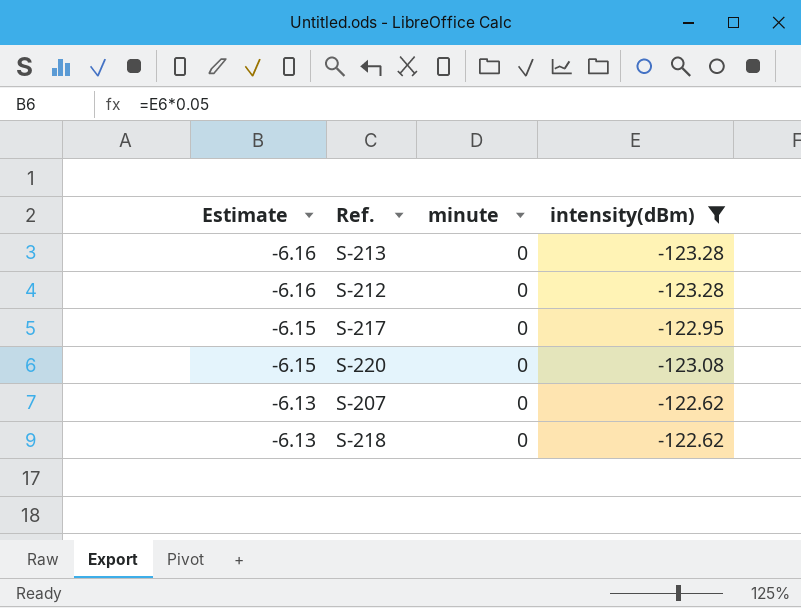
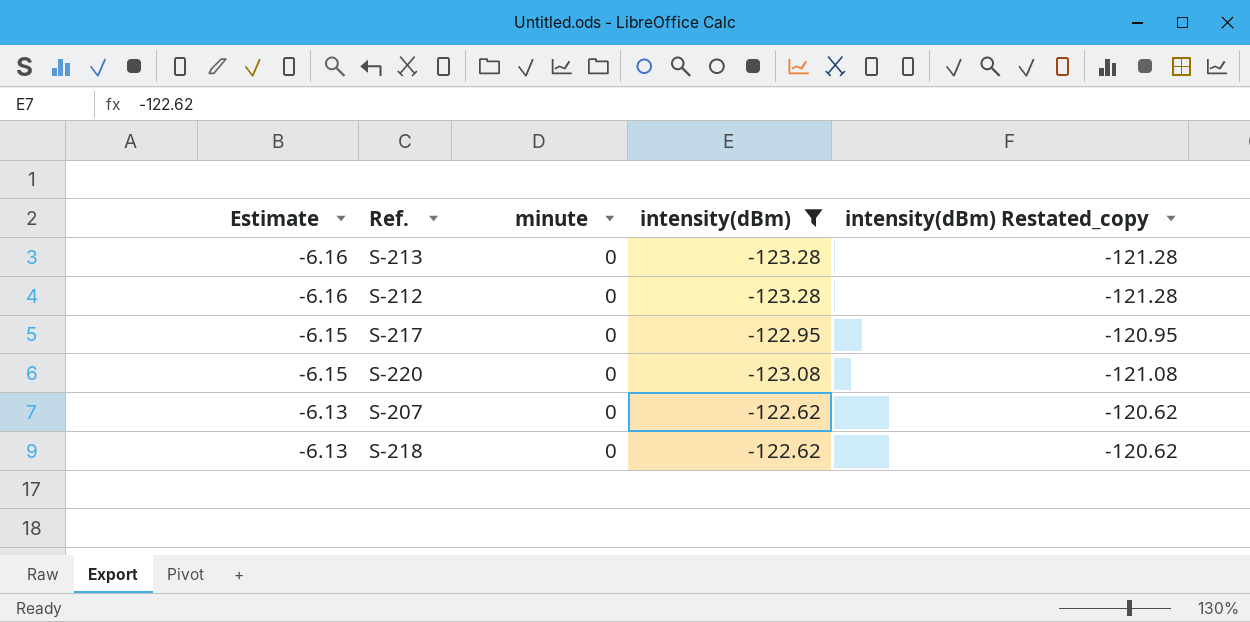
column intensity(dBm) Restated_copy | formula: none -> [intensity(dBm)] + 2

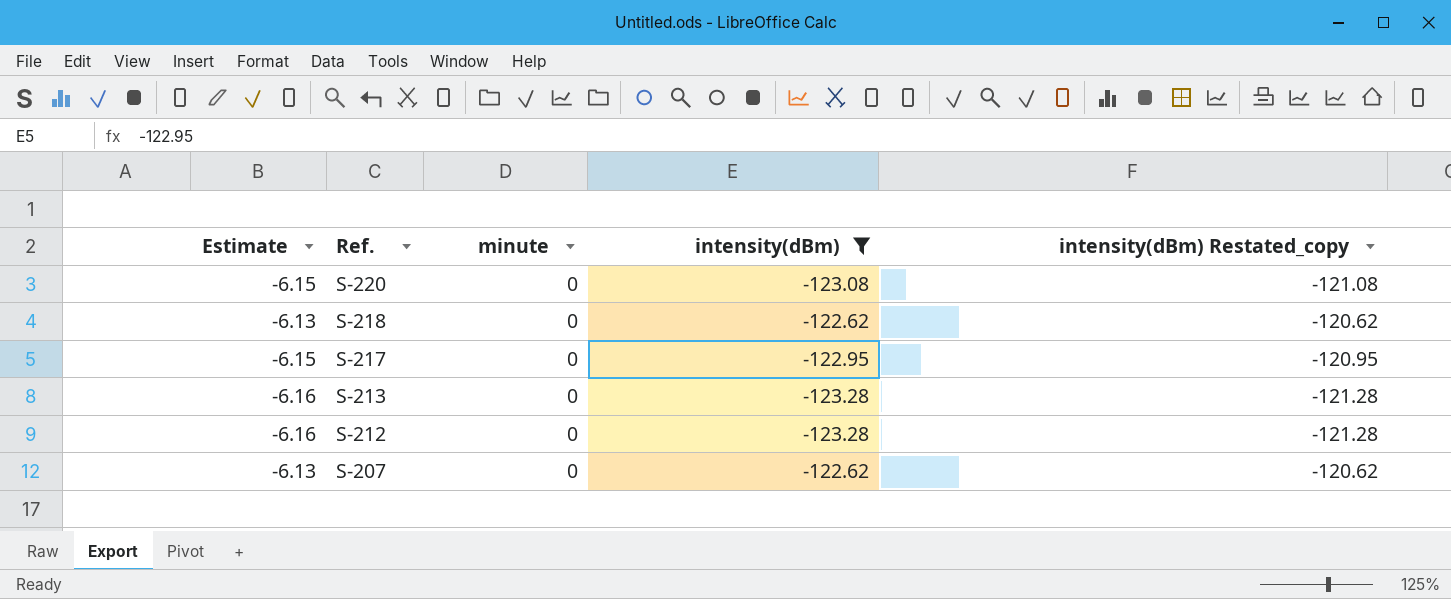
row order: Estimate ascending -> Ref. descending

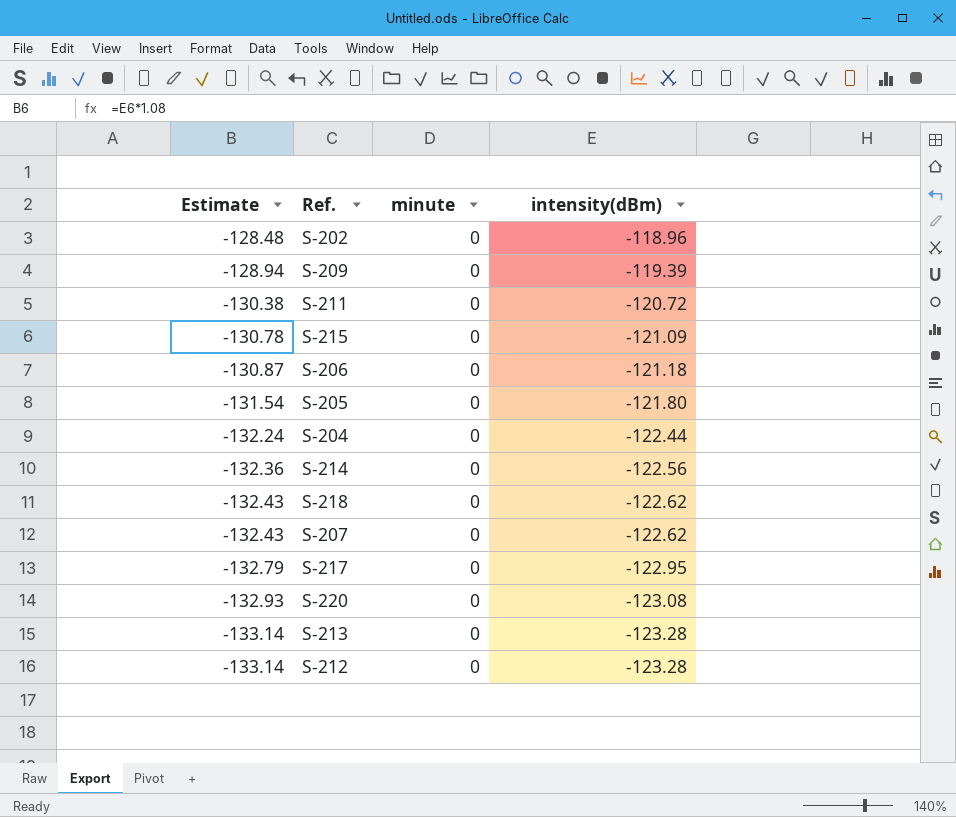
filter: intensity(dBm) <= -122.62 -> none
row order: Ref. descending -> Estimate descending
column intensity(dBm) Restated_copy | formula: [intensity(dBm)] + 2 -> none
column Estimate | formula: [intensity(dBm)] * 0.05 -> [intensity(dBm)] * 1.08

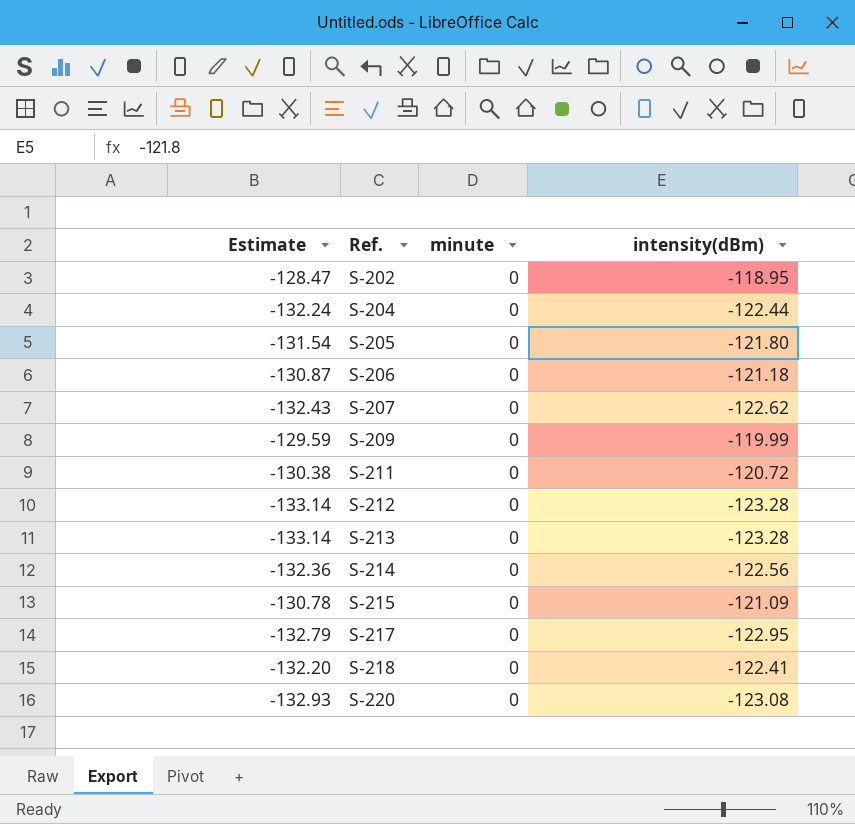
row order: Estimate descending -> Ref. ascending
S-202 | Estimate: -128.48 -> -128.47
S-202 | intensity(dBm): -118.96 -> -118.95
S-209 | Estimate: -128.94 -> -129.59
S-209 | intensity(dBm): -119.39 -> -119.99
S-218 | Estimate: -132.43 -> -132.20
S-218 | intensity(dBm): -122.62 -> -122.41

